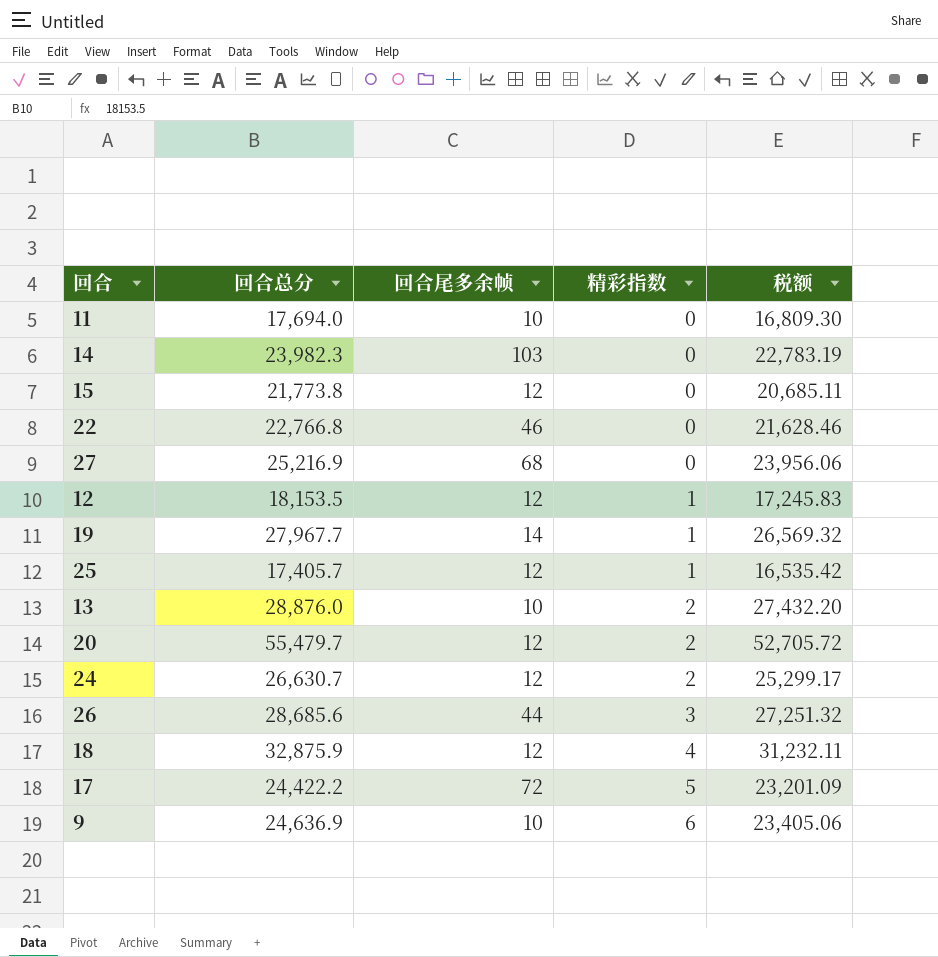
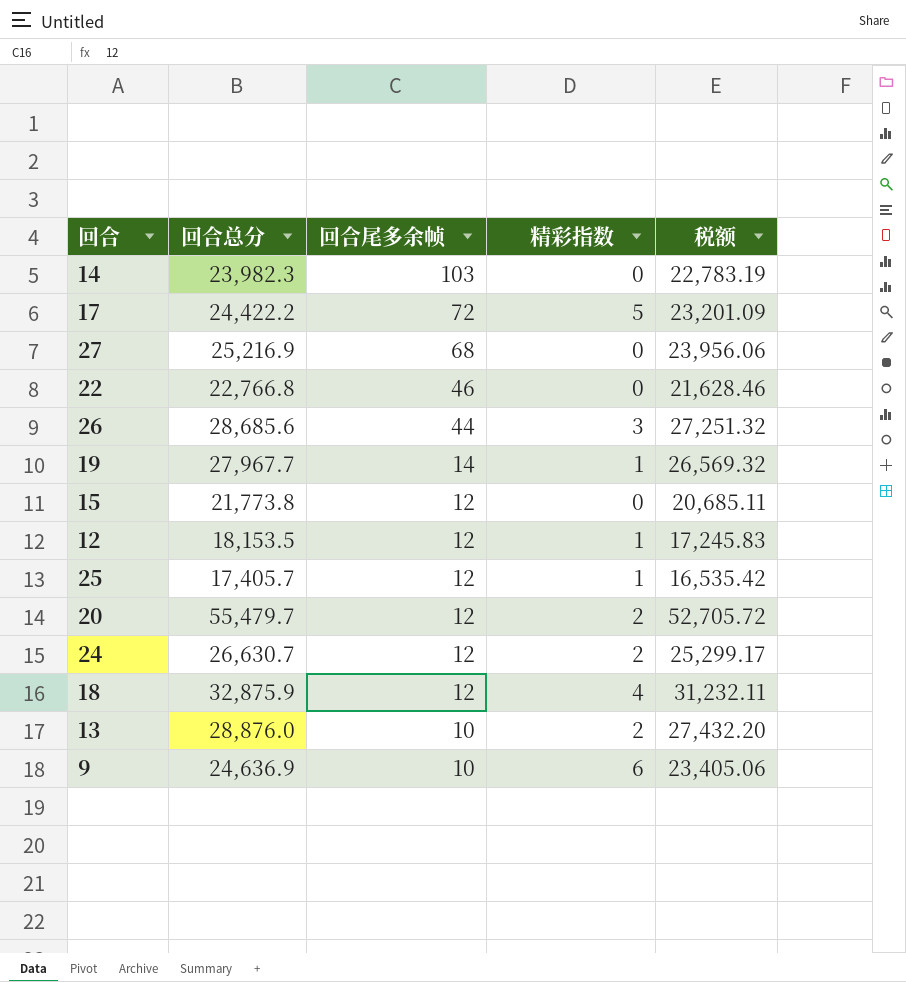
row order: 精彩指数 ascending -> 回合尾多余帧 descending
row 11: 17,694.0 | 10 | 0 | 16,809.30 -> none

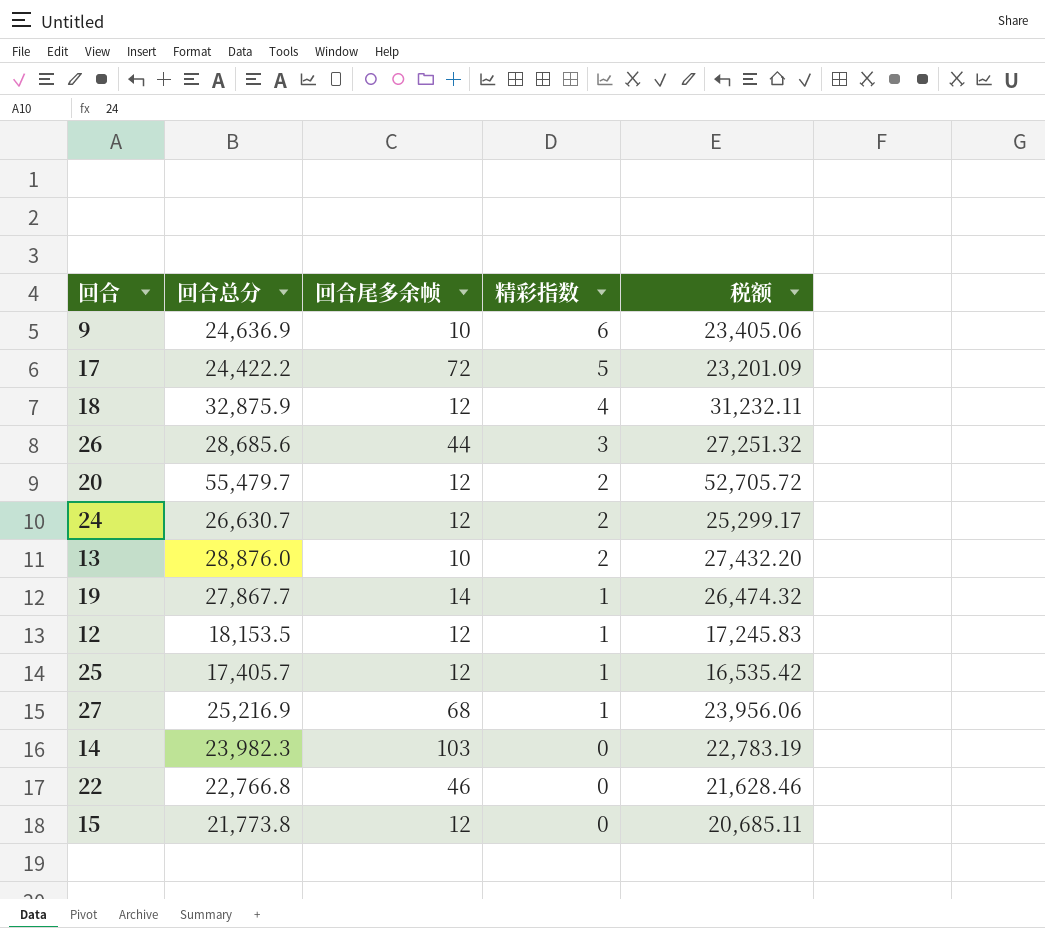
row order: 回合尾多余帧 descending -> 精彩指数 descending
19 | 回合总分: 27,967.7 -> 27,867.7
19 | 税额: 26,569.32 -> 26,474.32
27 | 精彩指数: 0 -> 1

